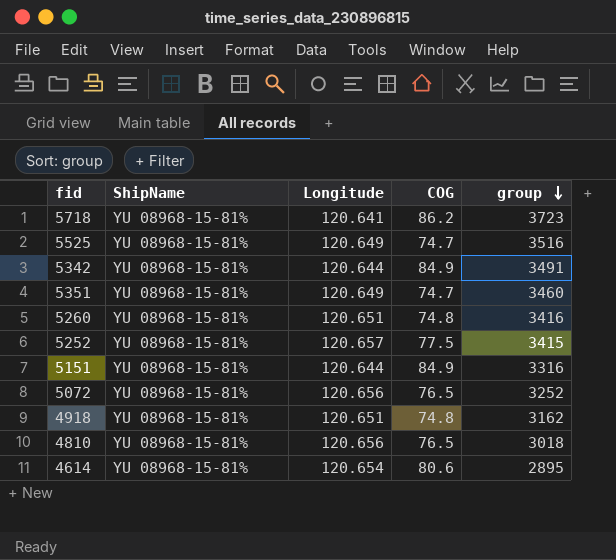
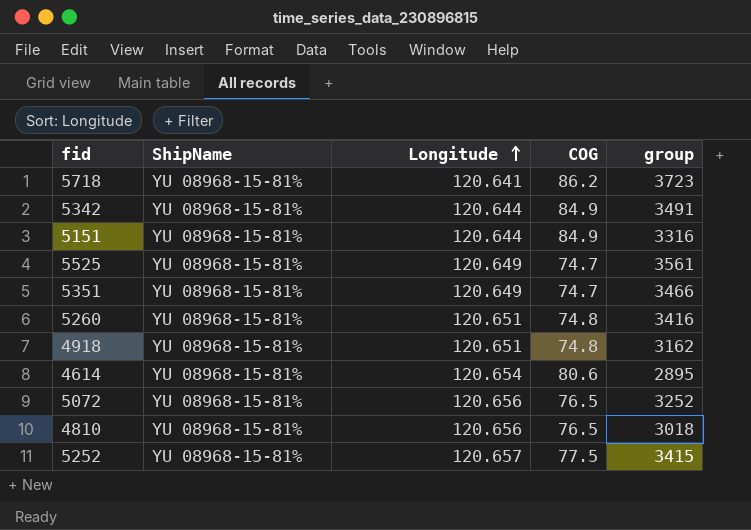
row order: group descending -> Longitude ascending
5525 | group: 3516 -> 3561
5351 | group: 3460 -> 3466

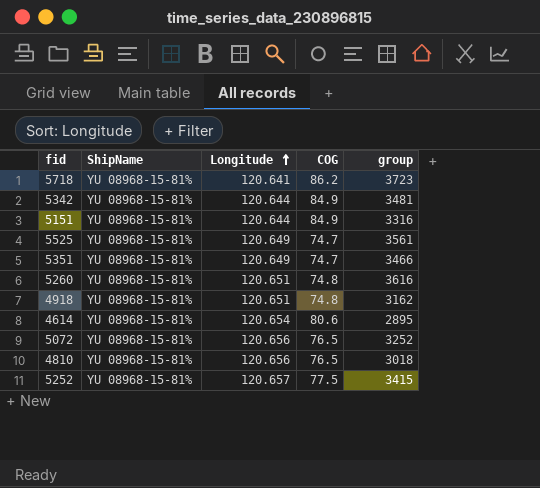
5342 | group: 3491 -> 3481
5260 | group: 3416 -> 3616

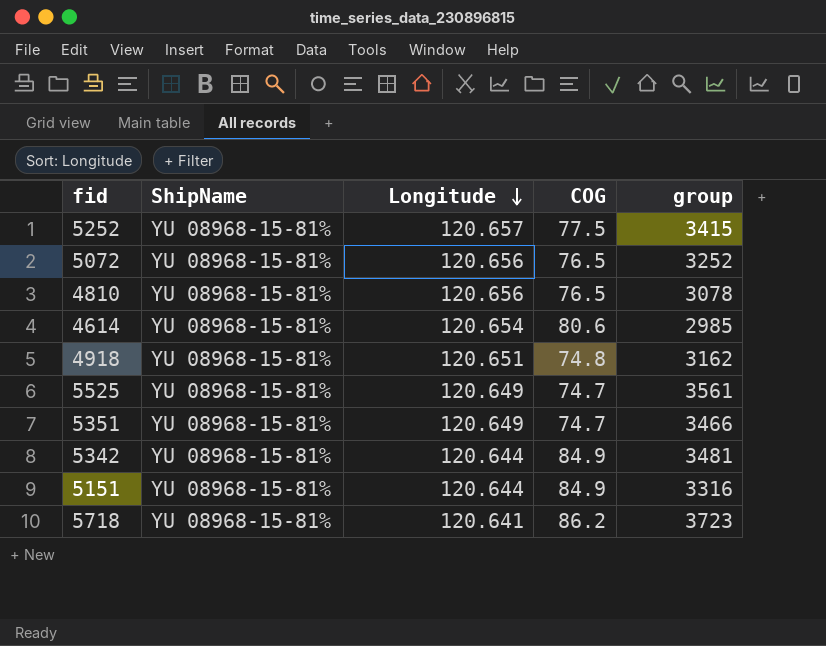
row order: Longitude ascending -> Longitude descending
row 5260: YU 08968-15-81% | 120.651 | 74.8 | 3616 -> none
4810 | group: 3018 -> 3078
4614 | group: 2895 -> 2985

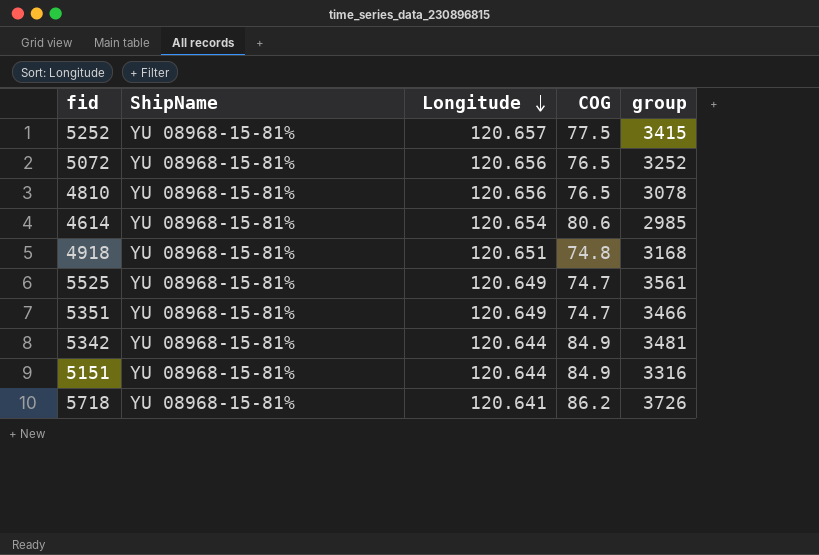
4918 | group: 3162 -> 3168
5718 | group: 3723 -> 3726

